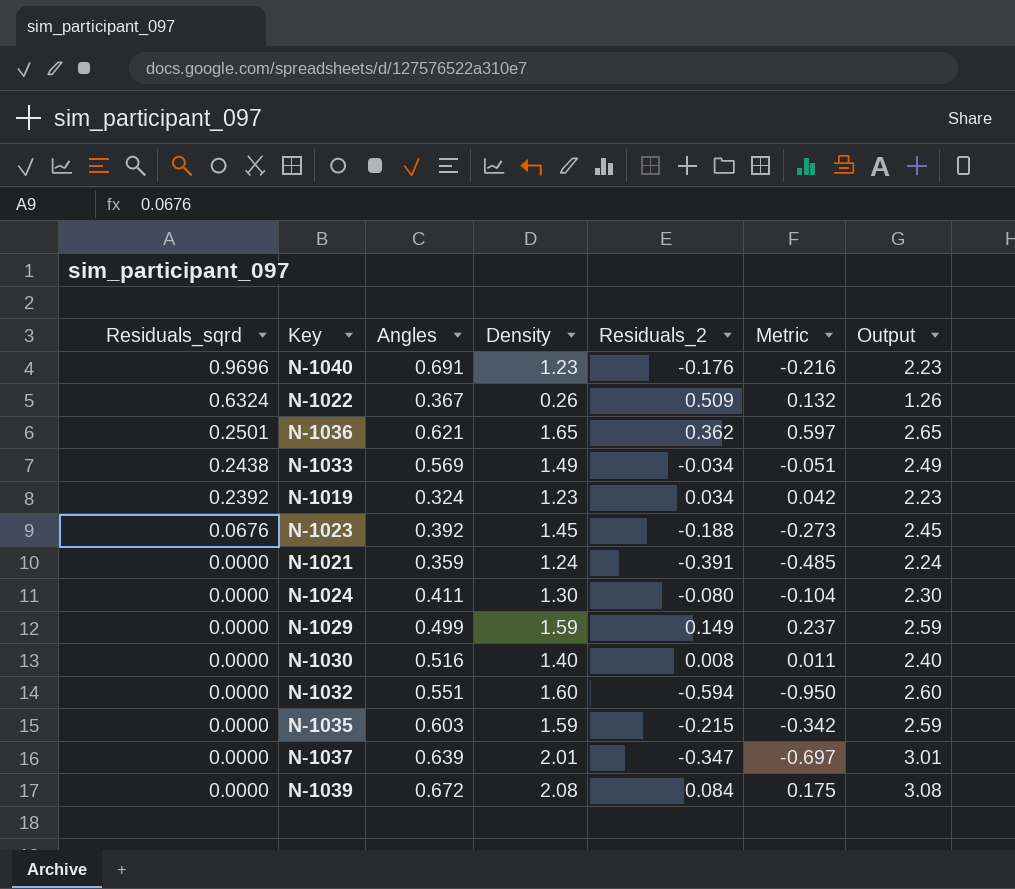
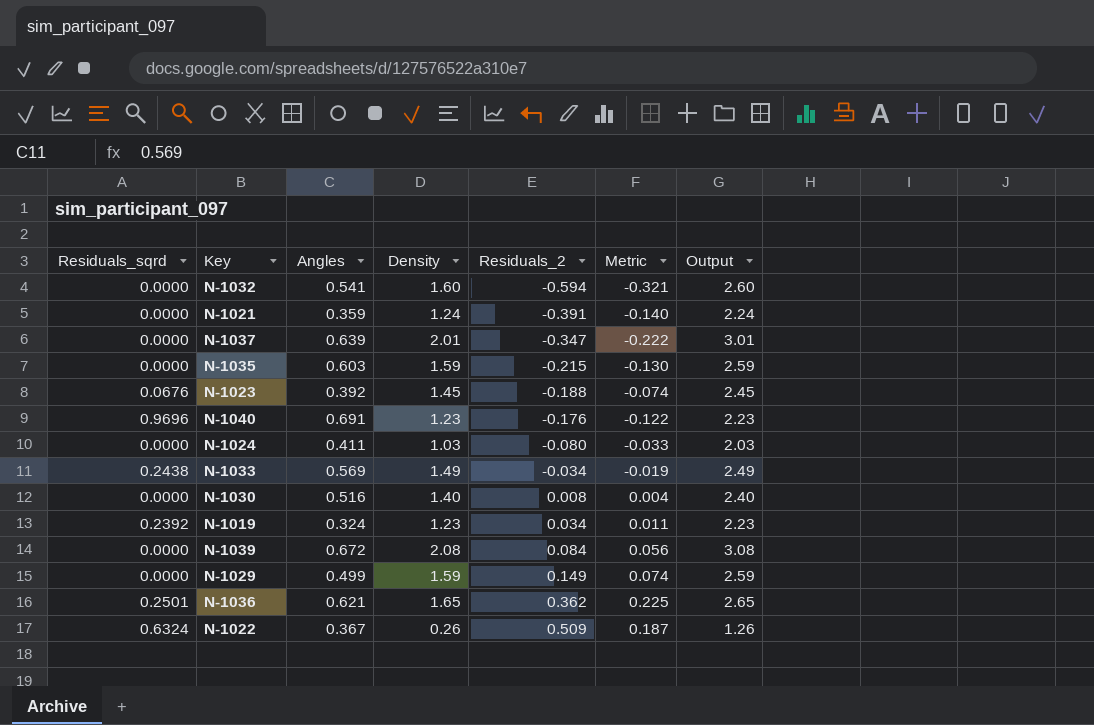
row order: Residuals_sqrd descending -> Residuals_2 ascending
column Metric | formula: [Density] * [Residuals_2] -> [Angles] * [Residuals_2]
N-1032 | Angles: 0.551 -> 0.541
N-1024 | Density: 1.30 -> 1.03
N-1024 | Output: 2.30 -> 2.03

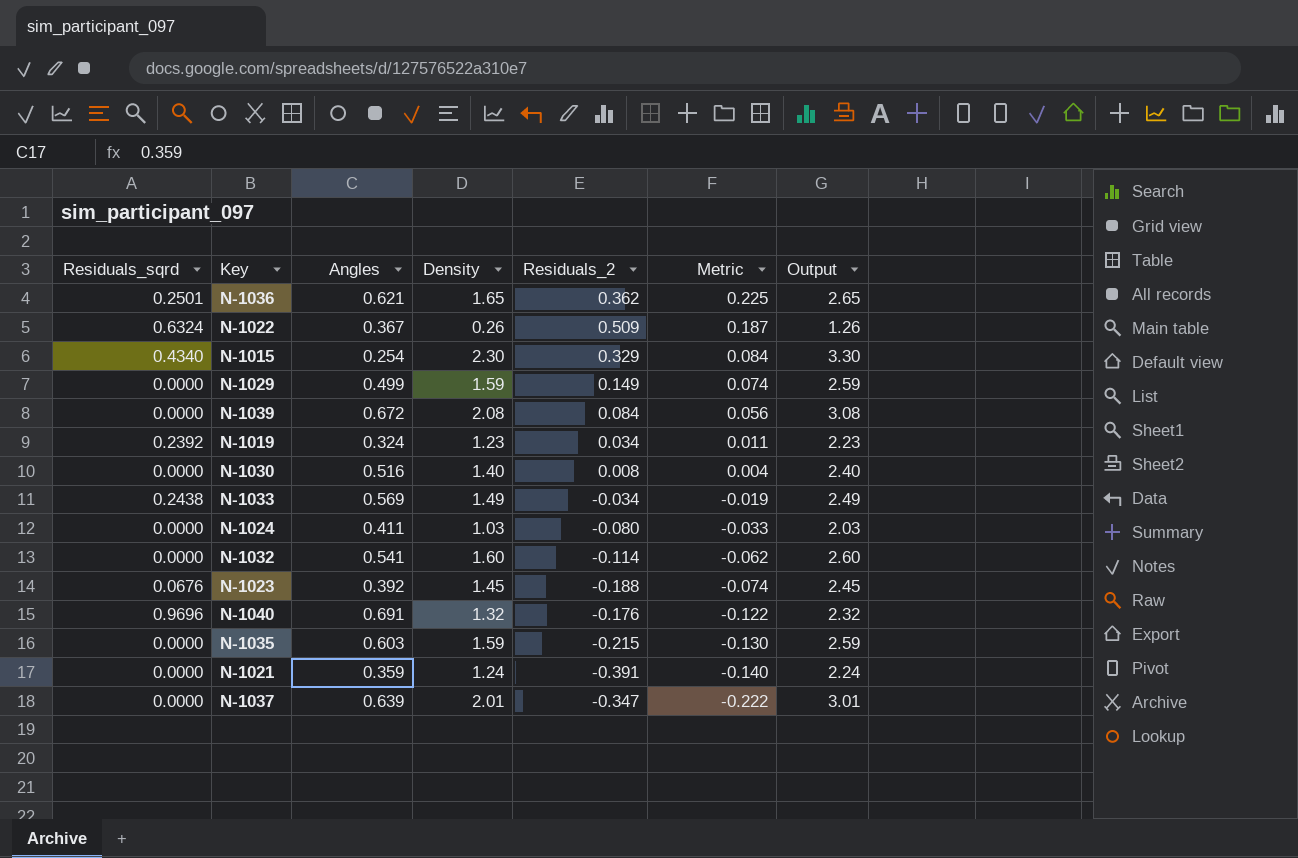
row order: Residuals_2 ascending -> Metric descending
row N-1015: none -> 0.4340 | 0.254 | 2.30 | 0.329 | 0.084 | 3.30
N-1032 | Residuals_2: -0.594 -> -0.114
N-1032 | Metric: -0.321 -> -0.062
N-1040 | Density: 1.23 -> 1.32
N-1040 | Output: 2.23 -> 2.32

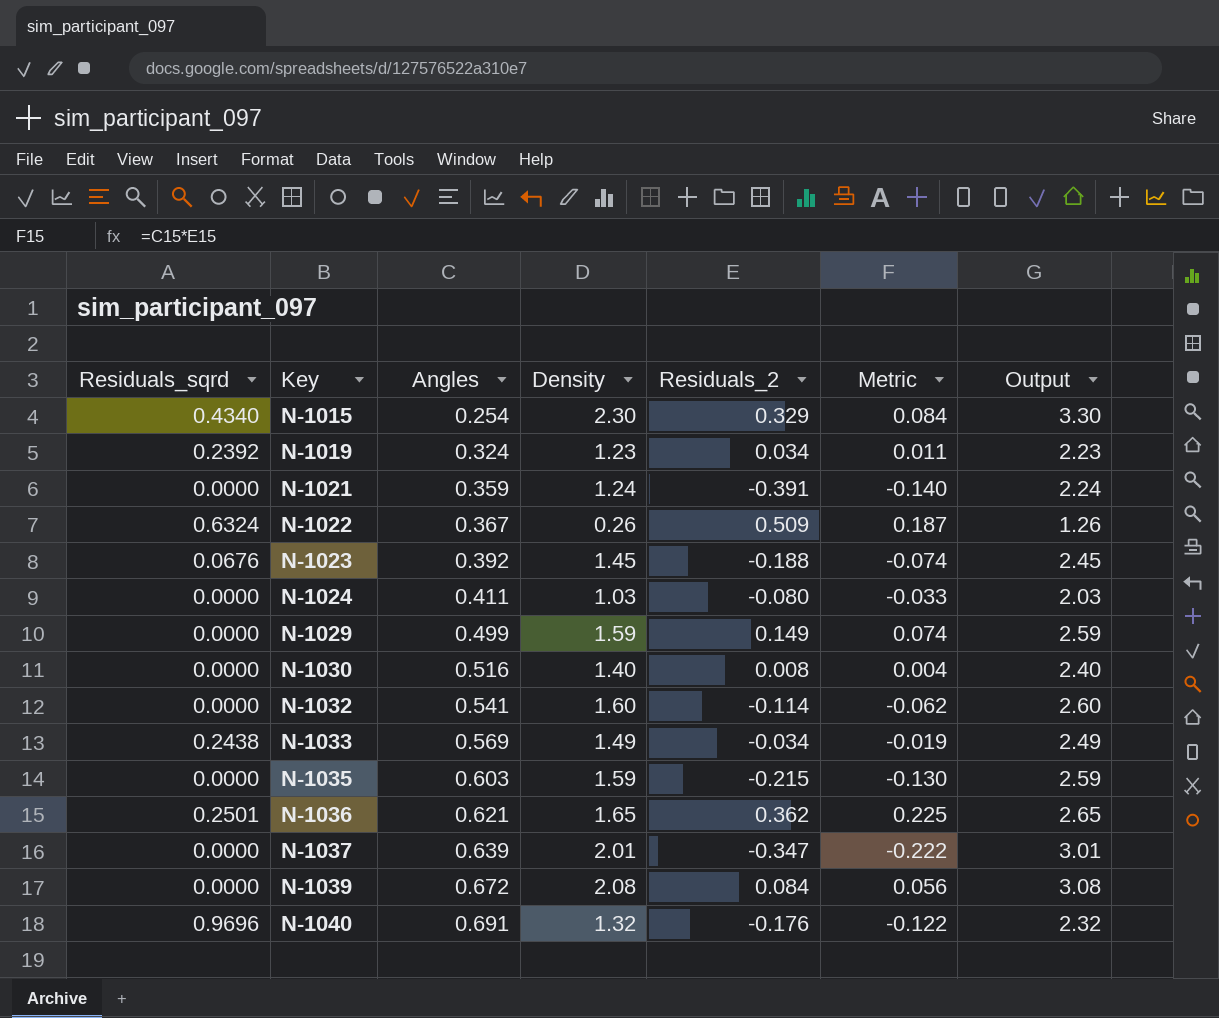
row order: Metric descending -> Key ascending

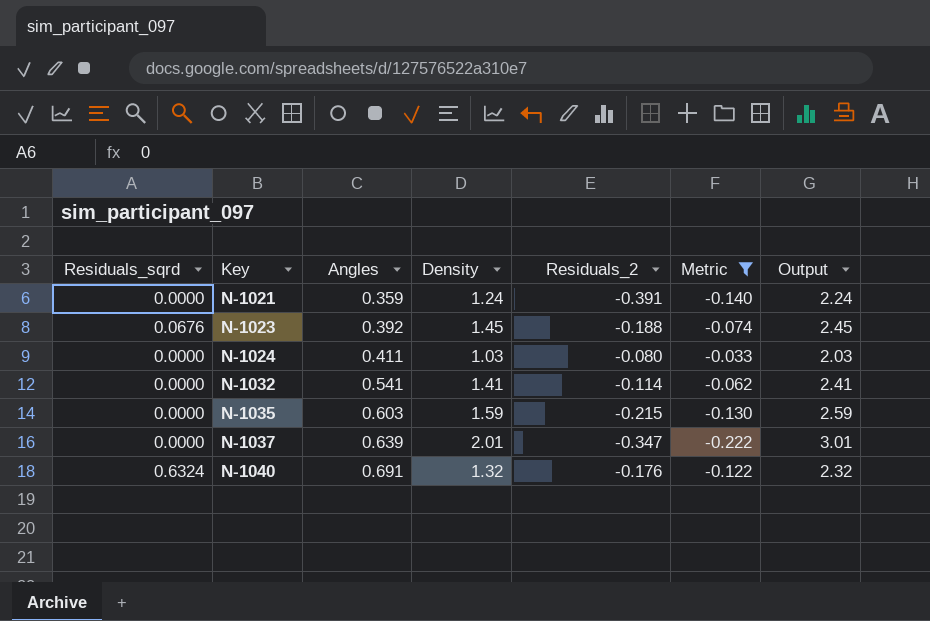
filter: none -> Metric <= -0.033
N-1032 | Density: 1.60 -> 1.41
N-1032 | Output: 2.60 -> 2.41
N-1040 | Residuals_sqrd: 0.9696 -> 0.6324

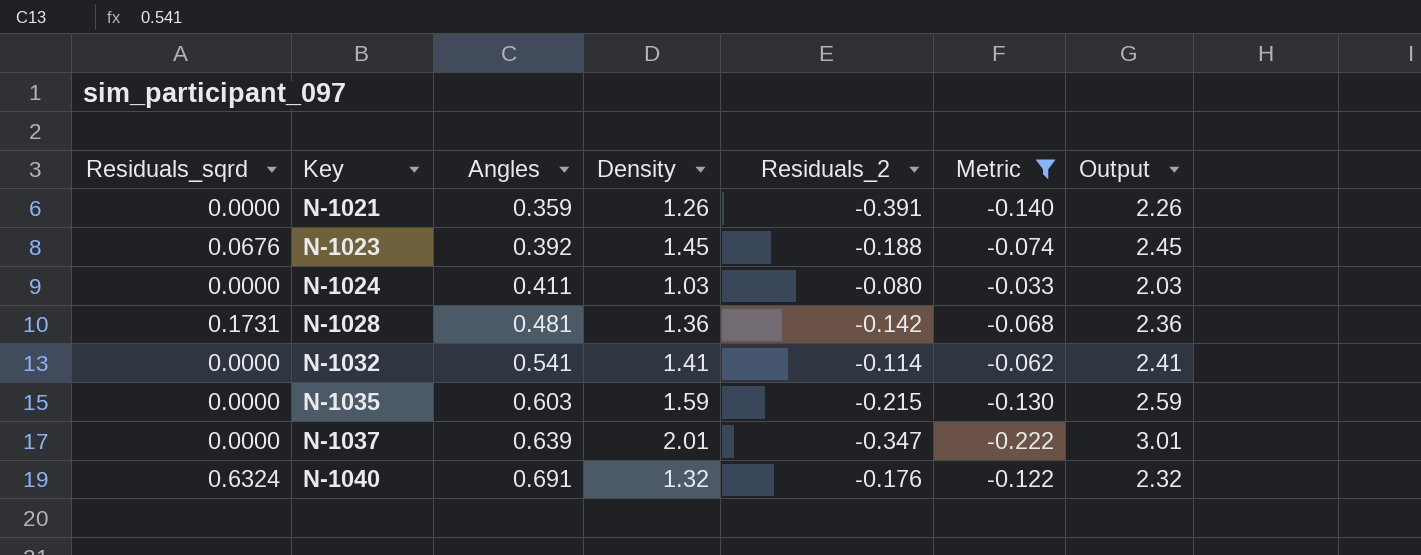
N-1021 | Density: 1.24 -> 1.26
N-1021 | Output: 2.24 -> 2.26
row N-1028: none -> 0.1731 | 0.481 | 1.36 | -0.142 | -0.068 | 2.36

